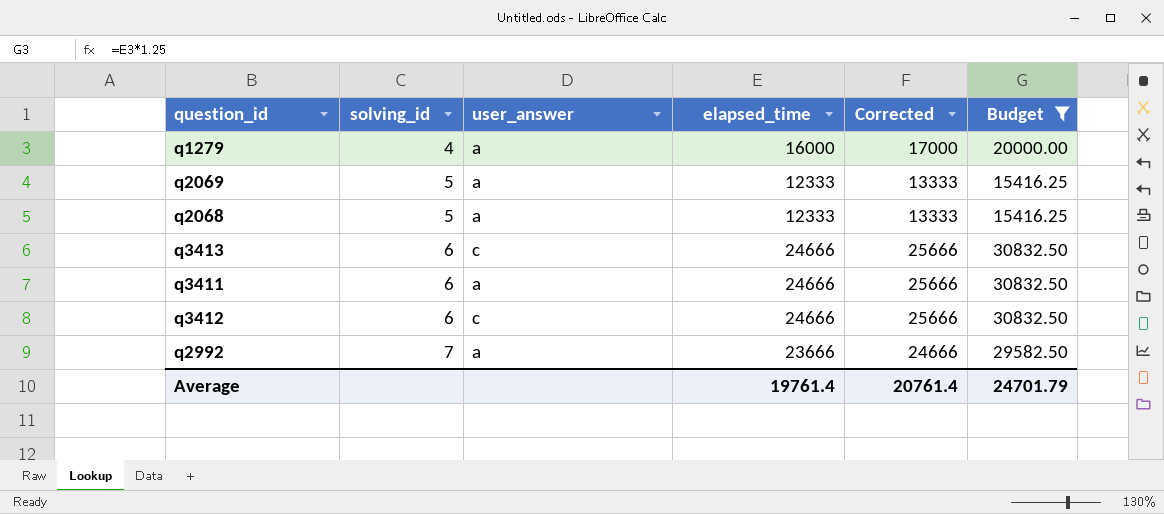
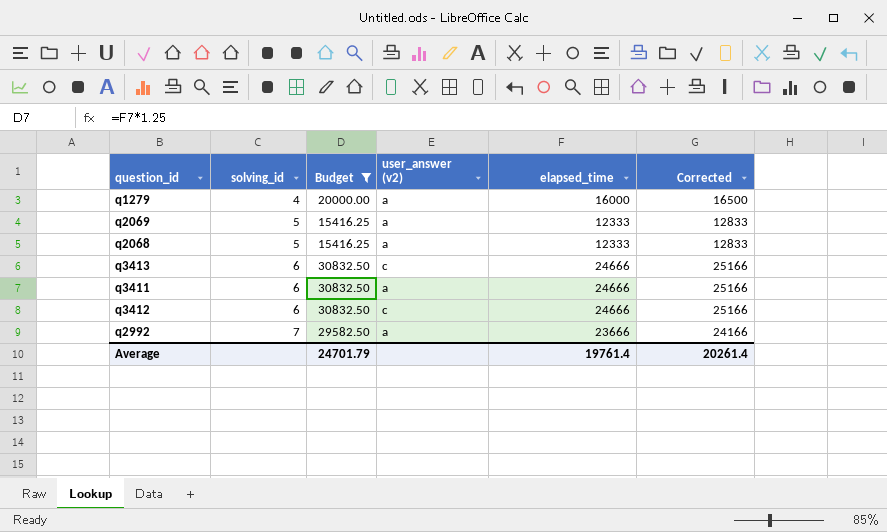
column Budget | position: 6 -> 3
column name: user_answer -> user_answer (v2)
column Corrected | formula: [elapsed_time] + 1000 -> [elapsed_time] + 500
Average | Corrected: 20761.4 -> 20261.4

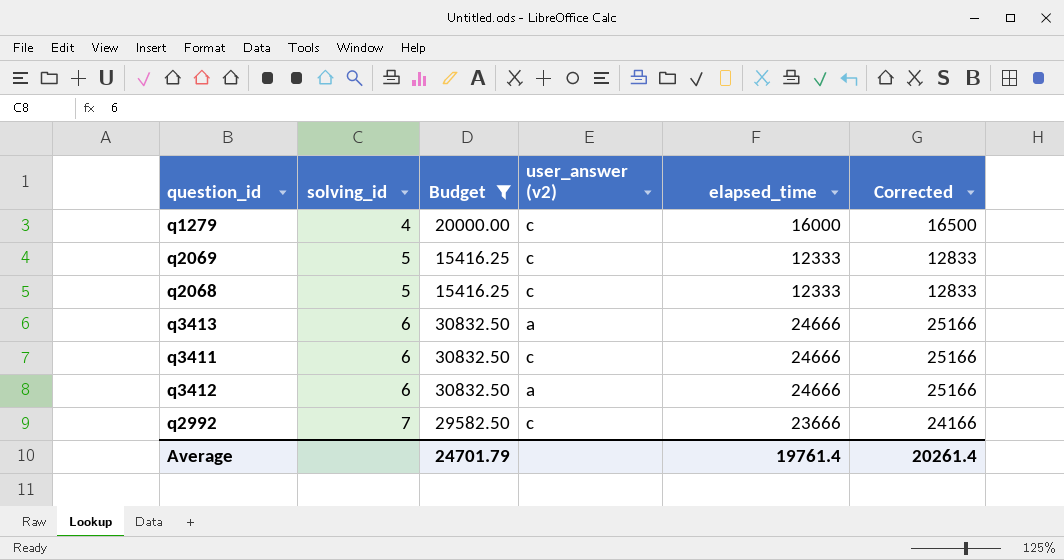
q1279 | user_answer (v2): a -> c
q2069 | user_answer (v2): a -> c
q2068 | user_answer (v2): a -> c
q3413 | user_answer (v2): c -> a
q3411 | user_answer (v2): a -> c
q3412 | user_answer (v2): c -> a
q2992 | user_answer (v2): a -> c

